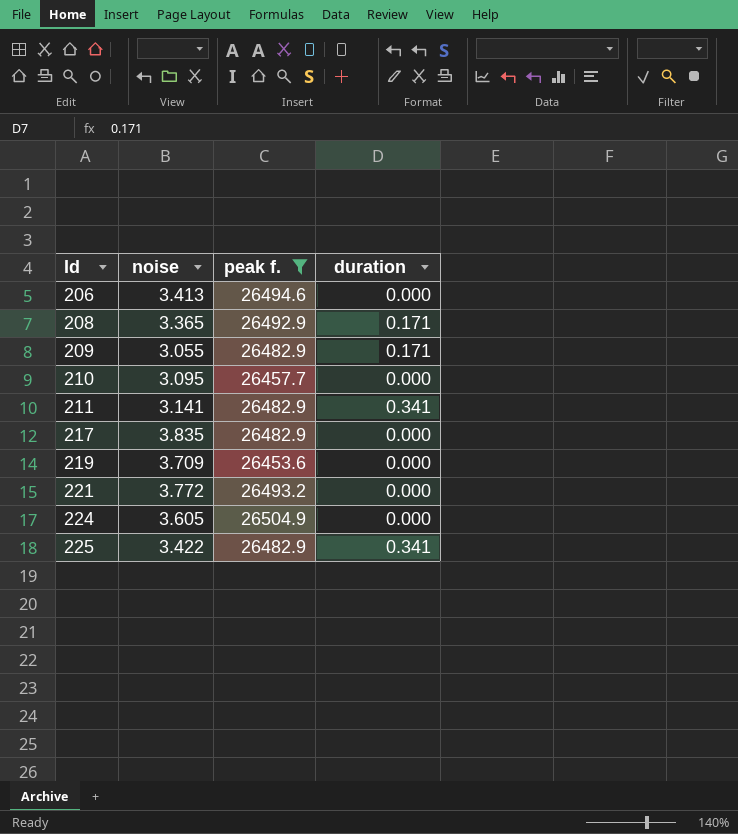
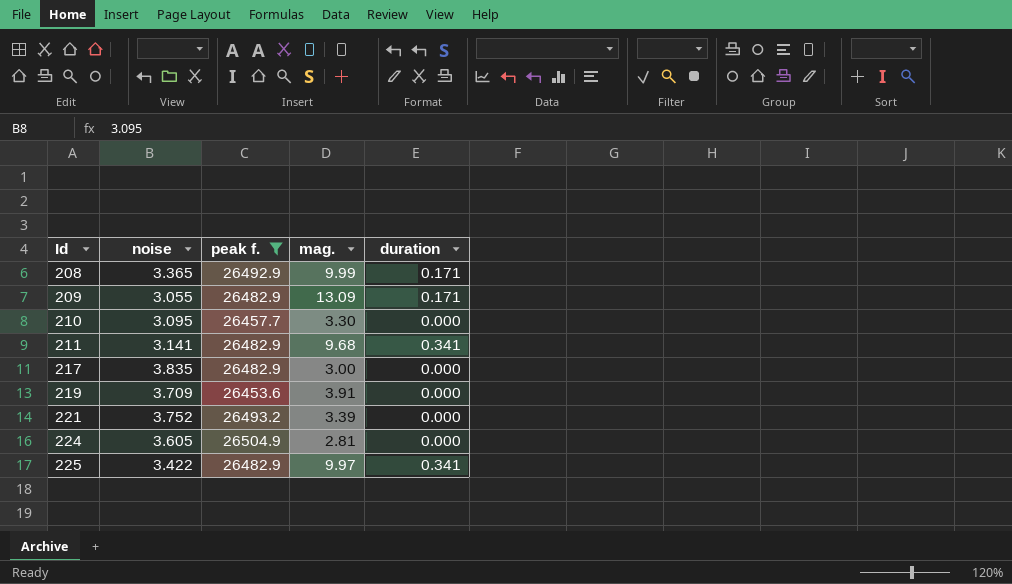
column mag. | position: none -> 4
row 206: 3.413 | 26494.6 | 0.000 -> none
221 | noise: 3.772 -> 3.752

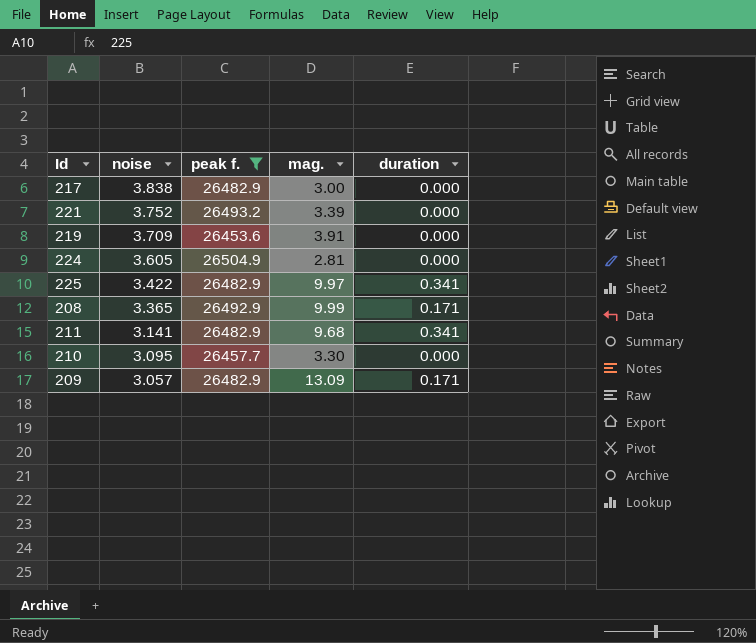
row order: Id ascending -> noise descending
217 | noise: 3.835 -> 3.838
209 | noise: 3.055 -> 3.057

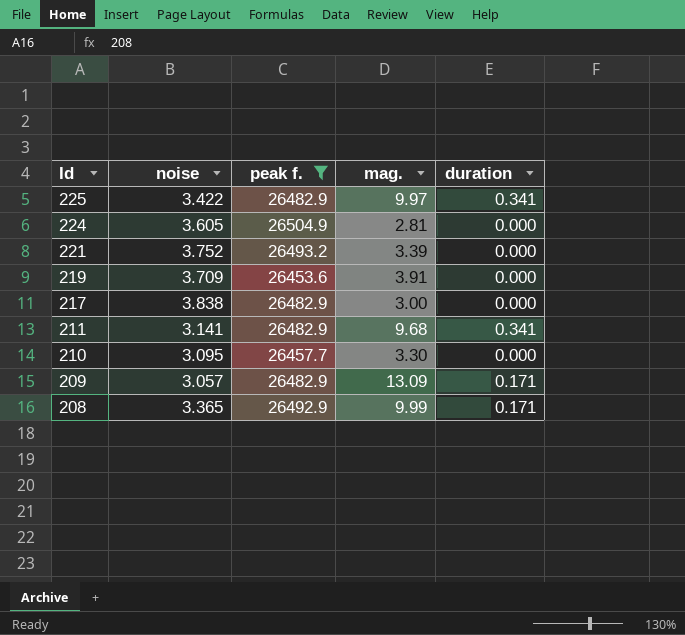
row order: noise descending -> Id descending

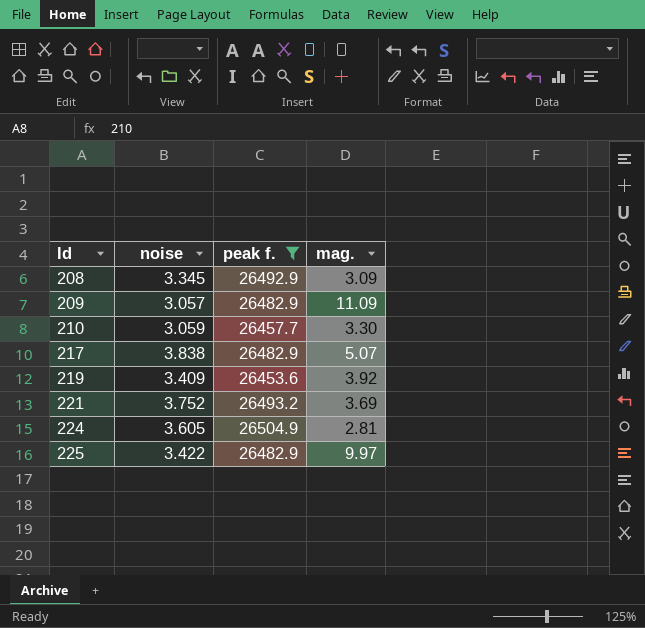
row order: Id descending -> Id ascending
column duration | position: 5 -> none
row 211: 3.141 | 26482.9 | 9.68 | 0.341 -> none
208 | noise: 3.365 -> 3.345
208 | mag.: 9.99 -> 3.09
209 | mag.: 13.09 -> 11.09
210 | noise: 3.095 -> 3.059
217 | mag.: 3.00 -> 5.07
219 | noise: 3.709 -> 3.409
219 | mag.: 3.91 -> 3.92
221 | mag.: 3.39 -> 3.69

